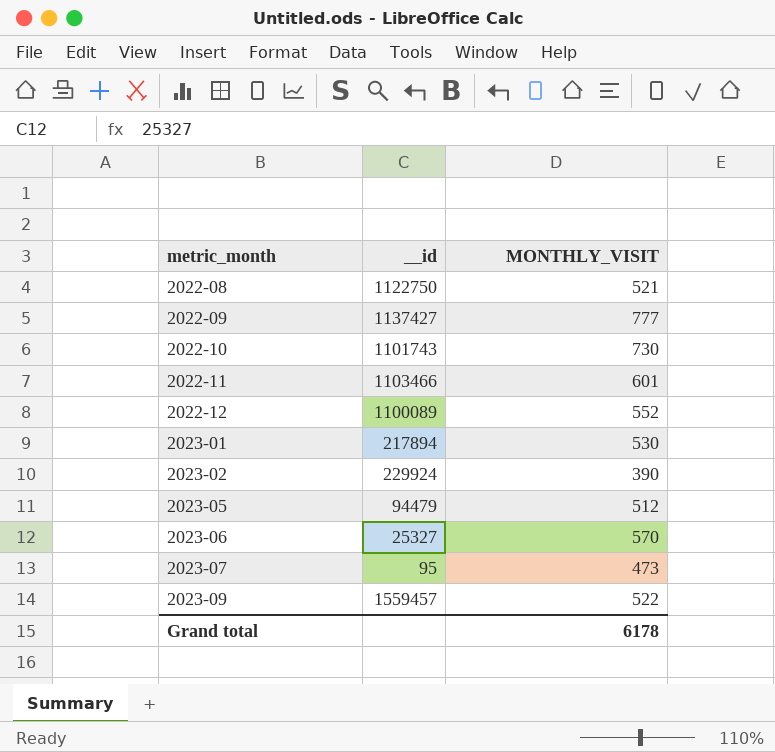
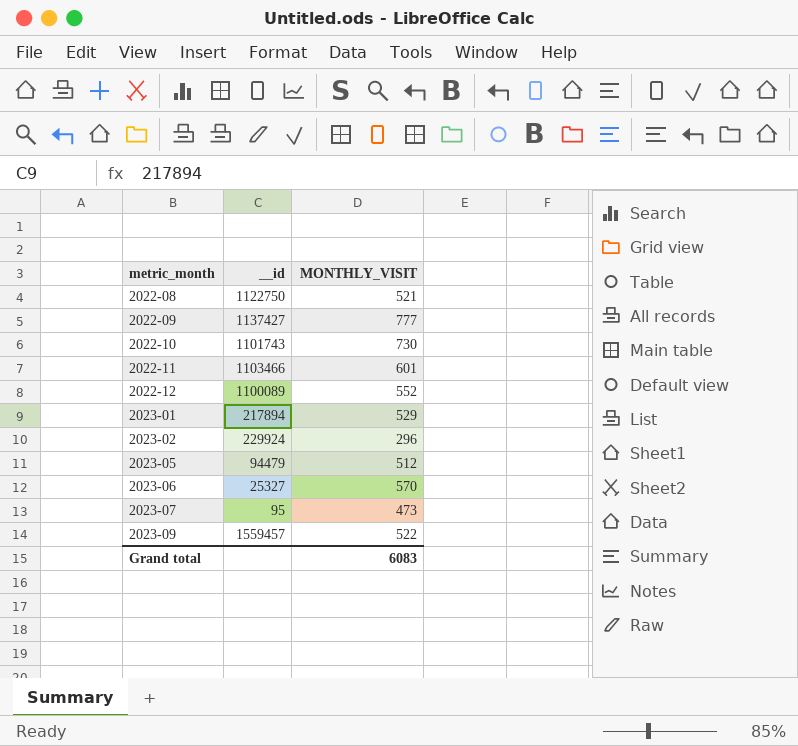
2023-01 | MONTHLY_VISIT: 530 -> 529
2023-02 | MONTHLY_VISIT: 390 -> 296
Grand total | MONTHLY_VISIT: 6178 -> 6083

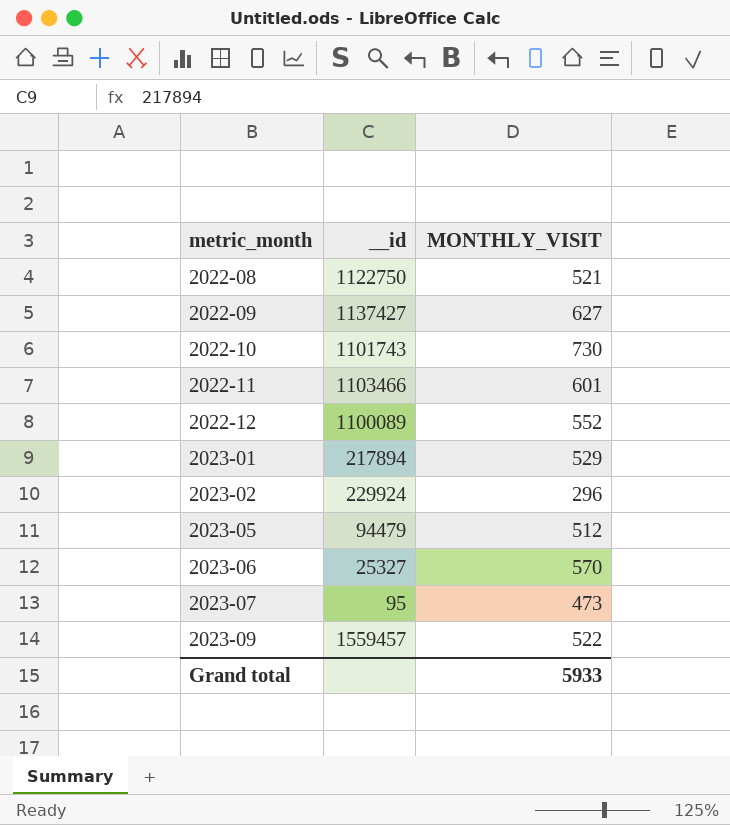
2022-09 | MONTHLY_VISIT: 777 -> 627
Grand total | MONTHLY_VISIT: 6083 -> 5933

